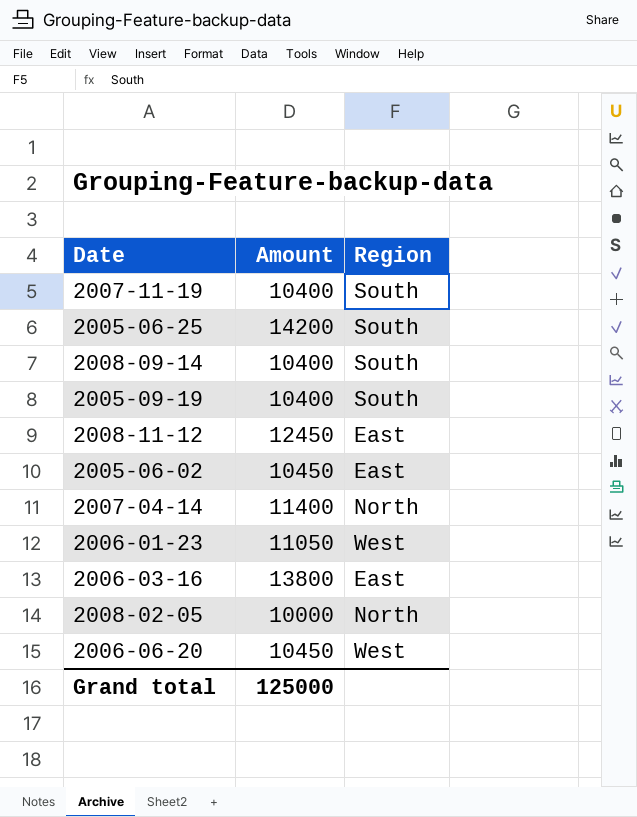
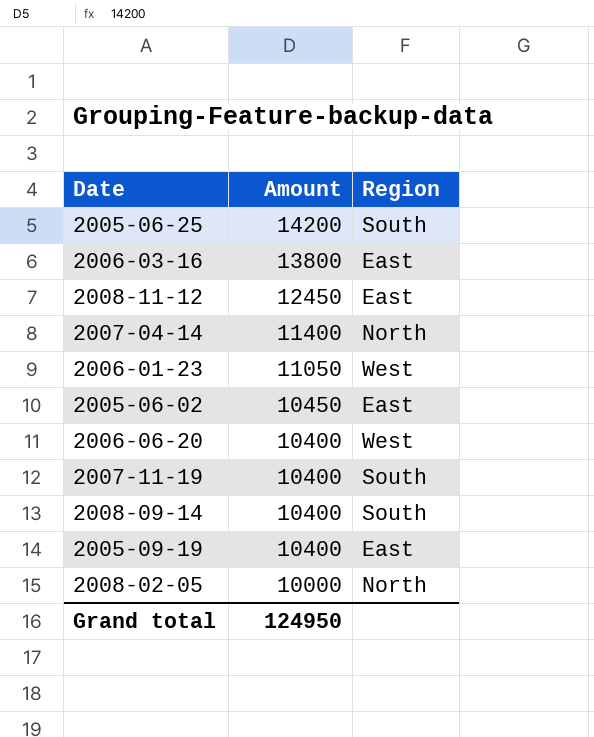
row order: none -> Amount descending
2006-06-20 | Amount: 10450 -> 10400
2005-09-19 | Region: South -> East
Grand total | Amount: 125000 -> 124950

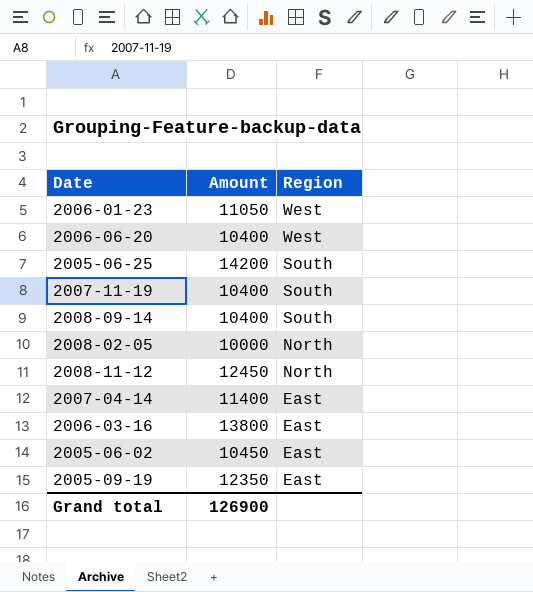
row order: Amount descending -> Region descending
2008-11-12 | Region: East -> North
2007-04-14 | Region: North -> East
2005-09-19 | Amount: 10400 -> 12350
Grand total | Amount: 124950 -> 126900

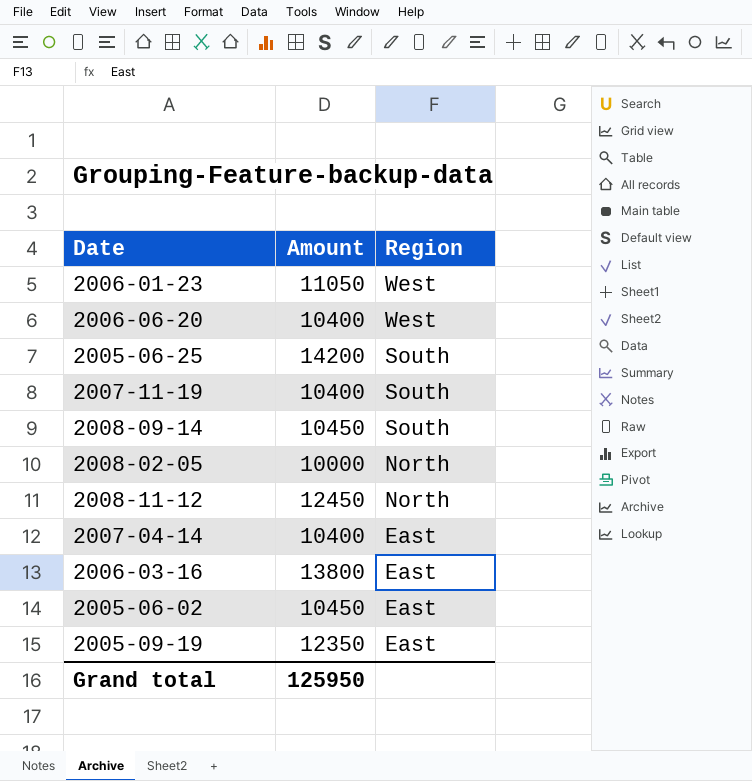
2008-09-14 | Amount: 10400 -> 10450
2007-04-14 | Amount: 11400 -> 10400
Grand total | Amount: 126900 -> 125950

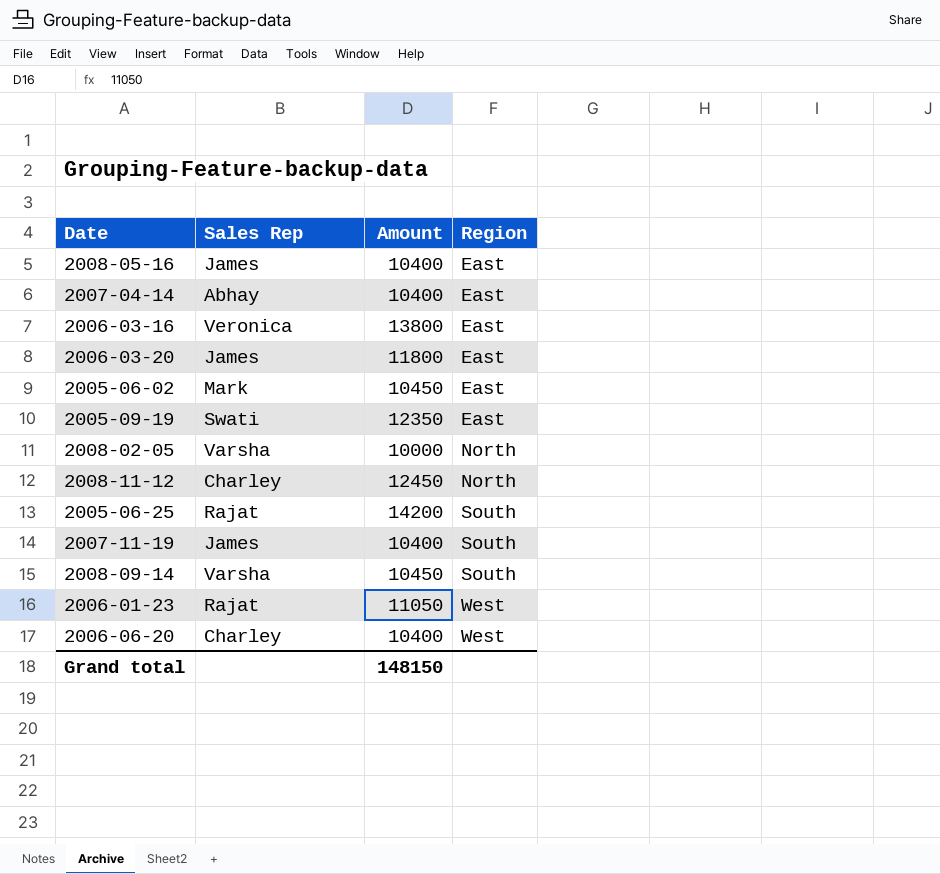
row order: Region descending -> Region ascending
column Sales Rep | position: none -> 2
row 2008-05-16: none -> James | 10400 | East
row 2006-03-20: none -> James | 11800 | East
Grand total | Amount: 125950 -> 148150

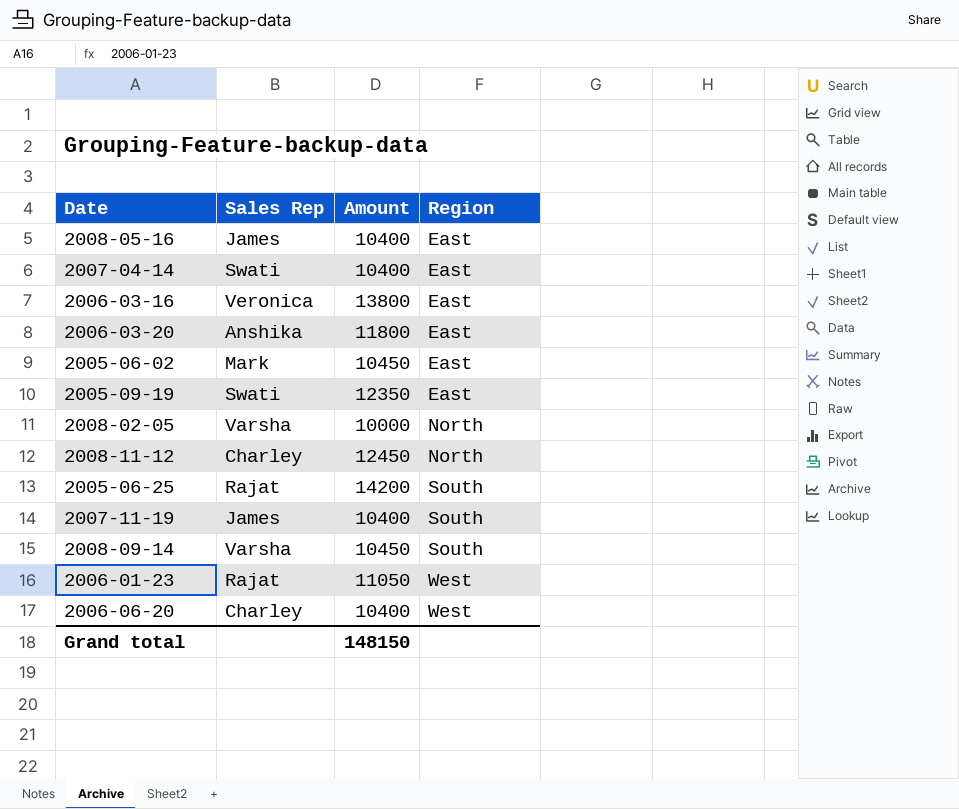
2007-04-14 | Sales Rep: Abhay -> Swati
2006-03-20 | Sales Rep: James -> Anshika

